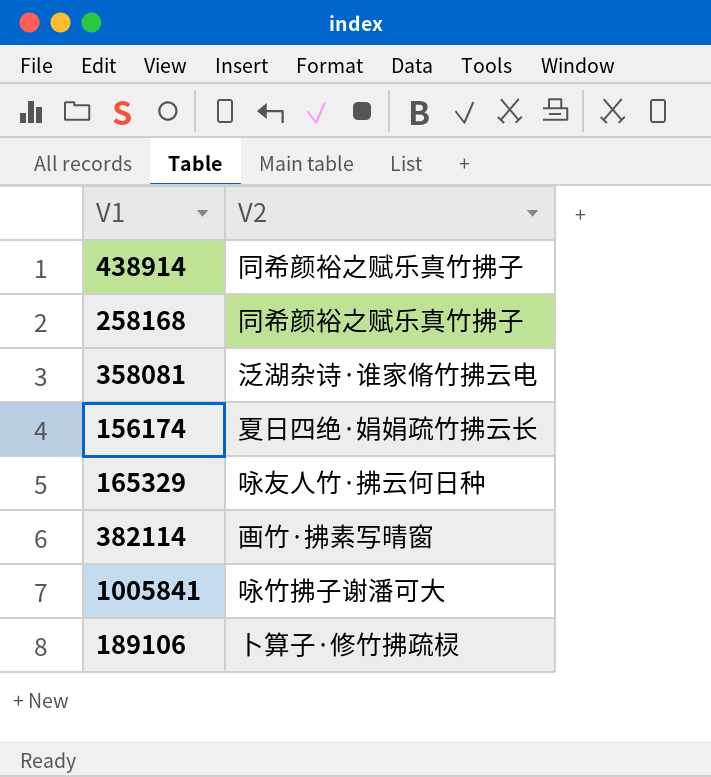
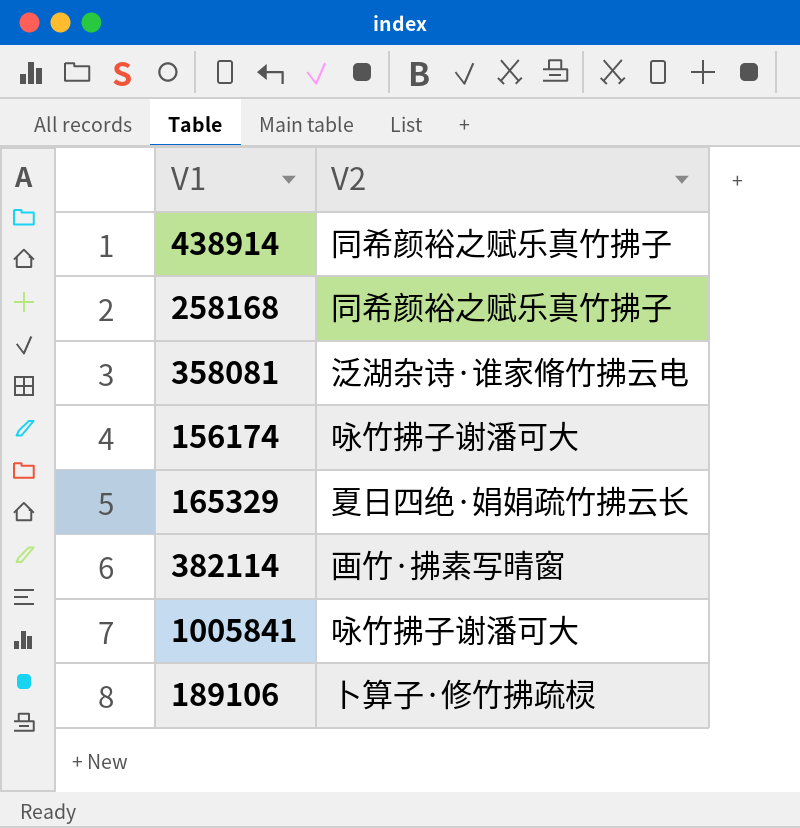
156174 | V2: 夏日四绝·娟娟疏竹拂云长 -> 咏竹拂子谢潘可大
165329 | V2: 咏友人竹·拂云何日种 -> 夏日四绝·娟娟疏竹拂云长

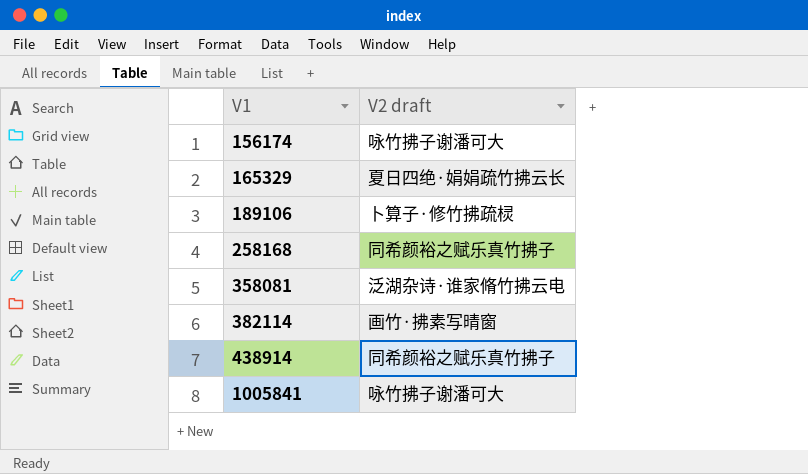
row order: none -> V1 ascending
column name: V2 -> V2 draft

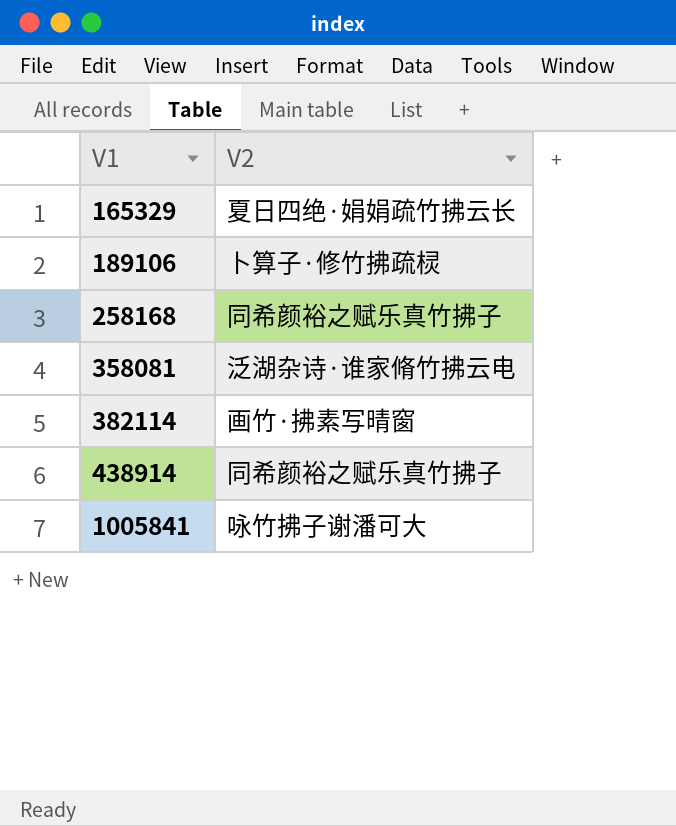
column name: V2 draft -> V2
row 156174: 咏竹拂子谢潘可大 -> none

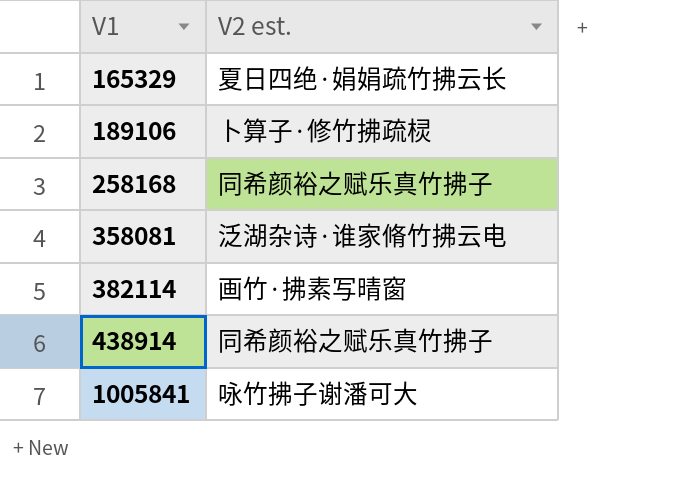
column name: V2 -> V2 est.

